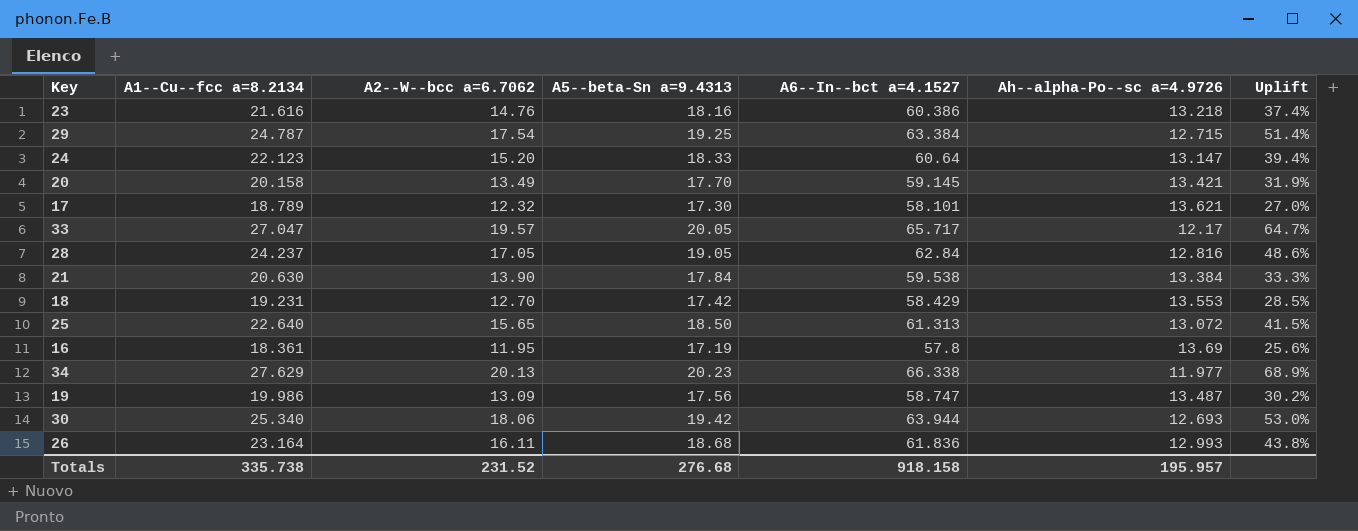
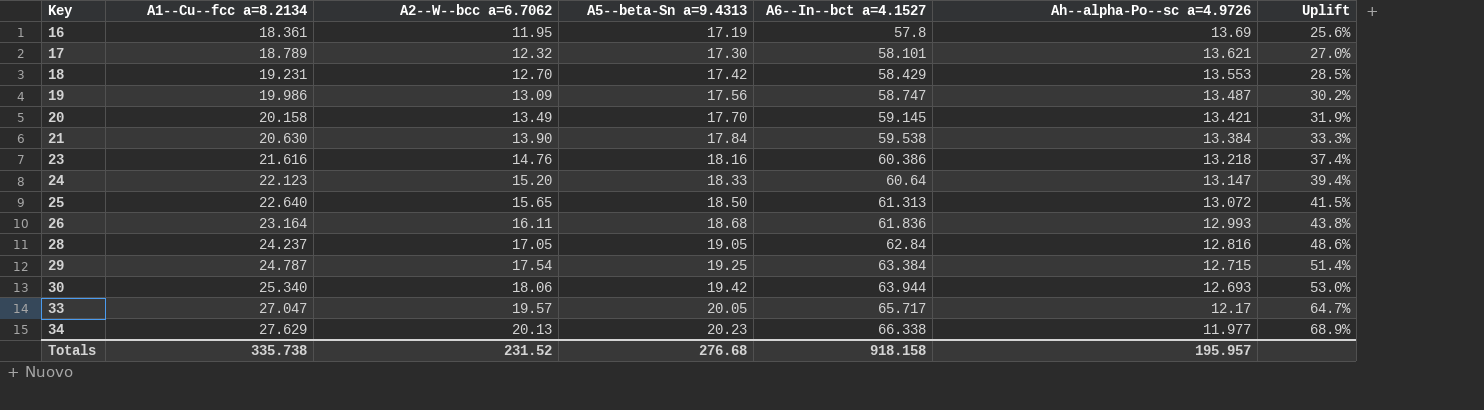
row order: none -> Key ascending

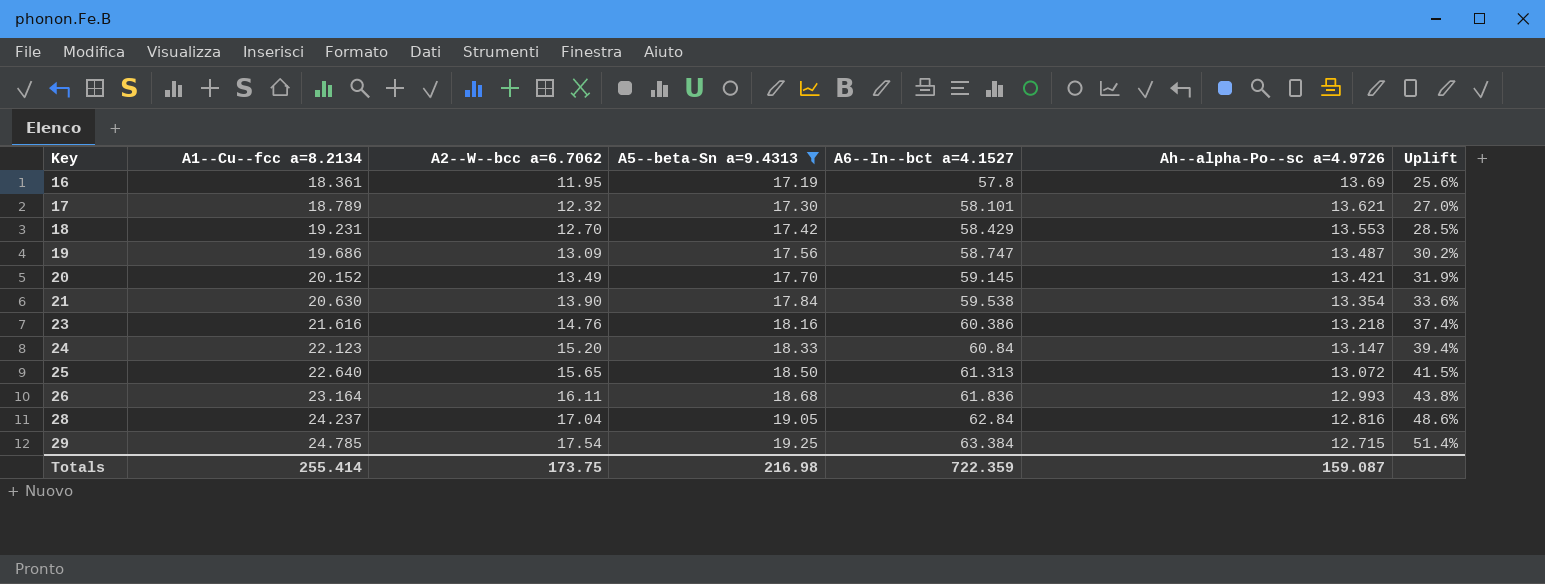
filter: none -> A5--beta-Sn a=9.4313 <= 19.25
19 | A1--Cu--fcc a=8.2134: 19.986 -> 19.686
20 | A1--Cu--fcc a=8.2134: 20.158 -> 20.152
21 | Ah--alpha-Po--sc a=4.9726: 13.384 -> 13.354
21 | Uplift: 33.3% -> 33.6%
24 | A6--In--bct a=4.1527: 60.64 -> 60.84
28 | A2--W--bcc a=6.7062: 17.05 -> 17.04
29 | A1--Cu--fcc a=8.2134: 24.787 -> 24.785
Totals | A1--Cu--fcc a=8.2134: 335.738 -> 255.414
Totals | A2--W--bcc a=6.7062: 231.52 -> 173.75
Totals | A5--beta-Sn a=9.4313: 276.68 -> 216.98
Totals | A6--In--bct a=4.1527: 918.158 -> 722.359
Totals | Ah--alpha-Po--sc a=4.9726: 195.957 -> 159.087

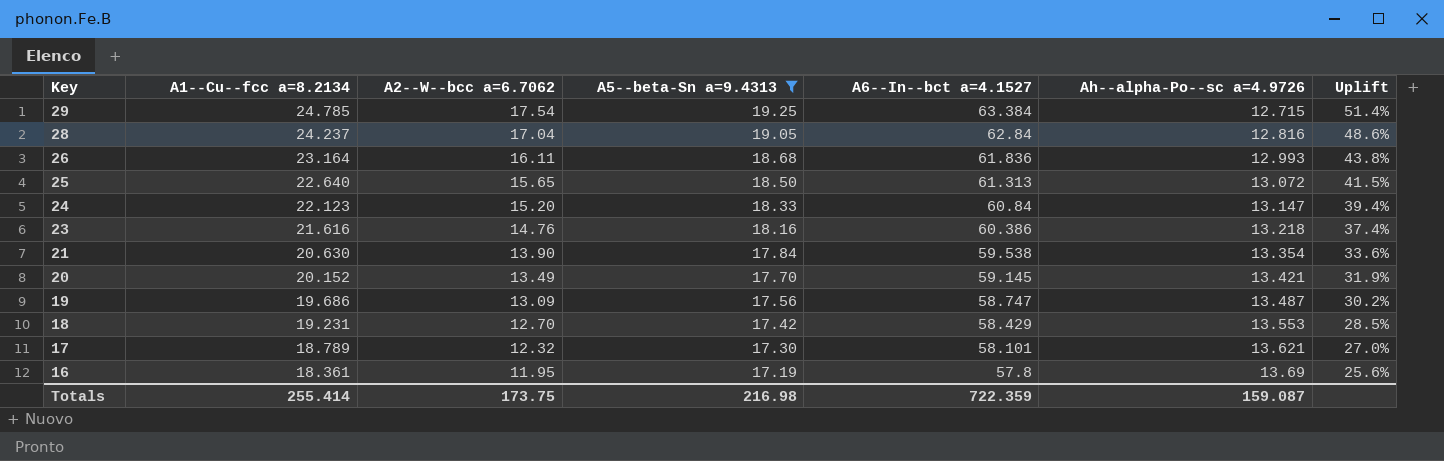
row order: Key ascending -> Key descending

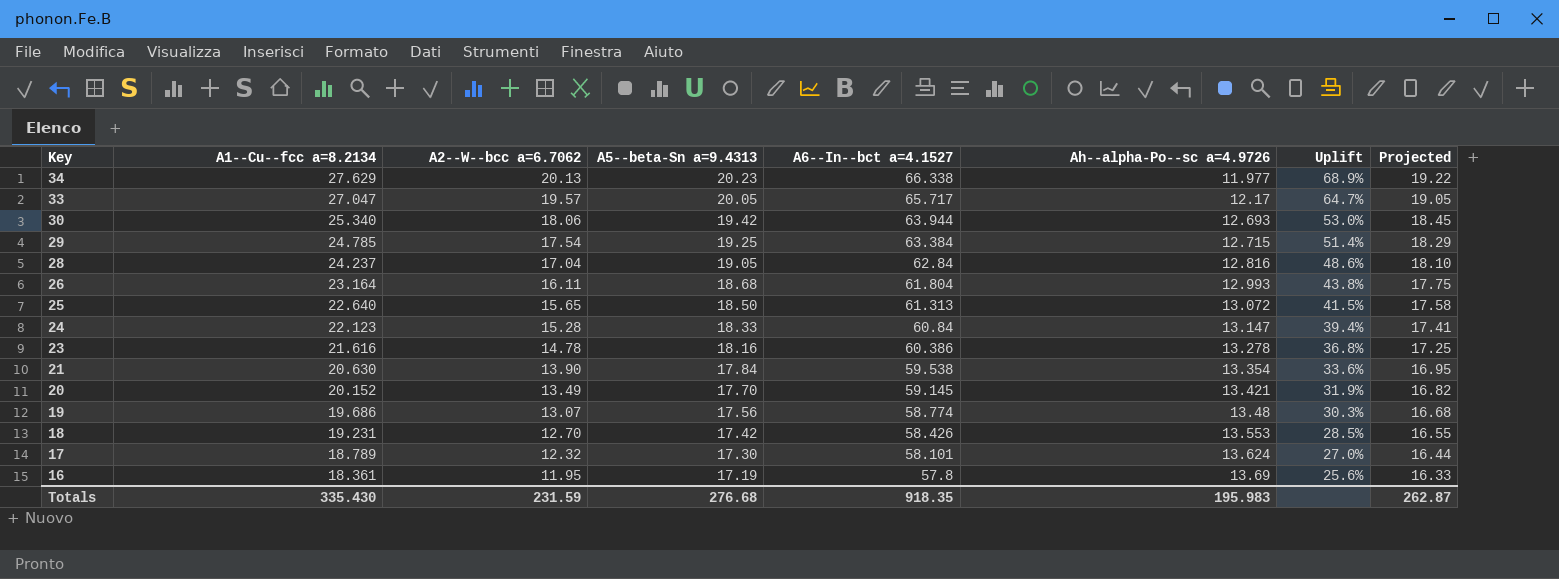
filter: A5--beta-Sn a=9.4313 <= 19.25 -> none
column Projected | formula: none -> [A5--beta-Sn a=9.4313] * 0.95
26 | A6--In--bct a=4.1527: 61.836 -> 61.804
24 | A2--W--bcc a=6.7062: 15.20 -> 15.28
23 | A2--W--bcc a=6.7062: 14.76 -> 14.78
23 | Ah--alpha-Po--sc a=4.9726: 13.218 -> 13.278
23 | Uplift: 37.4% -> 36.8%
19 | A2--W--bcc a=6.7062: 13.09 -> 13.07
19 | A6--In--bct a=4.1527: 58.747 -> 58.774
19 | Ah--alpha-Po--sc a=4.9726: 13.487 -> 13.48
19 | Uplift: 30.2% -> 30.3%
18 | A6--In--bct a=4.1527: 58.429 -> 58.426
17 | Ah--alpha-Po--sc a=4.9726: 13.621 -> 13.624
Totals | A1--Cu--fcc a=8.2134: 255.414 -> 335.430
Totals | A2--W--bcc a=6.7062: 173.75 -> 231.59
Totals | A5--beta-Sn a=9.4313: 216.98 -> 276.68
Totals | A6--In--bct a=4.1527: 722.359 -> 918.35
Totals | Ah--alpha-Po--sc a=4.9726: 159.087 -> 195.983

